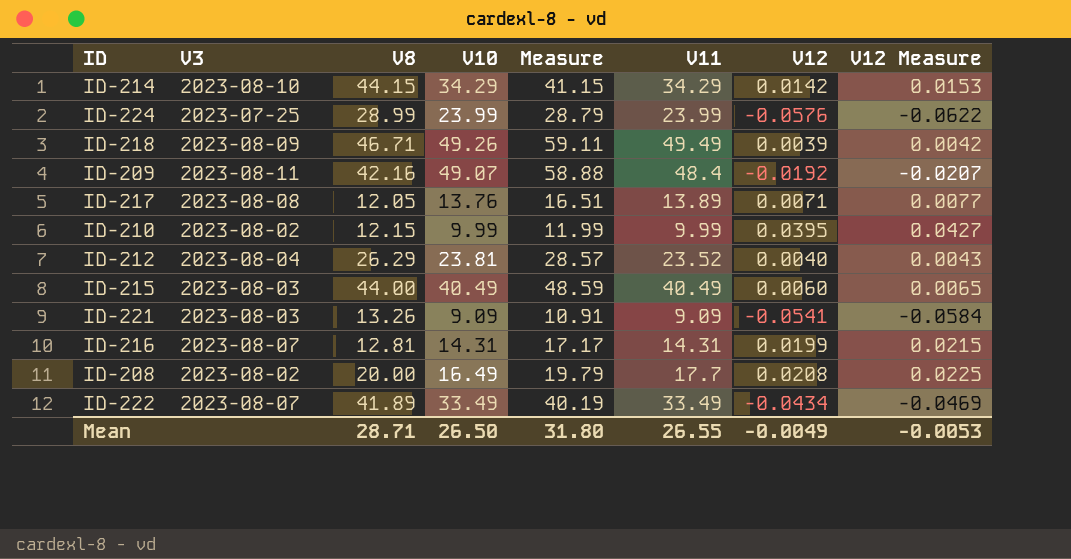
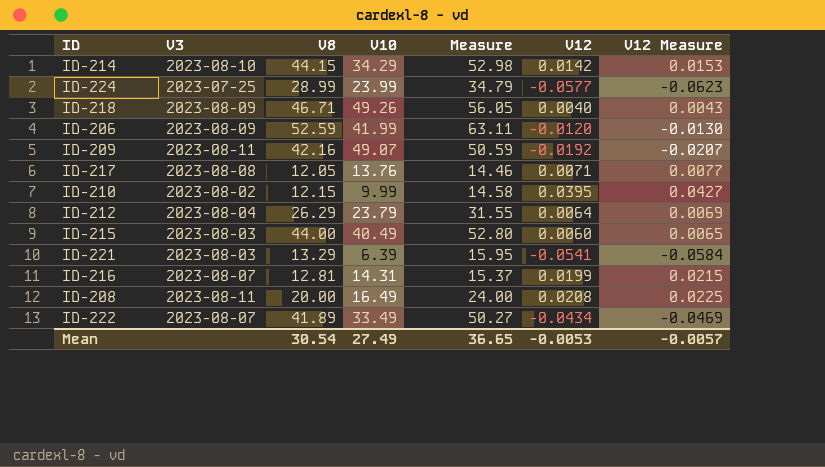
column V11 | position: 6 -> none
column Measure | formula: [V10] * 1.2 -> [V8] * 1.2
ID-224 | V12: -0.0576 -> -0.0577
ID-224 | V12 Measure: -0.0622 -> -0.0623
ID-218 | V12: 0.0039 -> 0.0040
ID-218 | V12 Measure: 0.0042 -> 0.0043
row ID-206: none -> 2023-08-09 | 52.59 | 41.99 | 63.11 | -0.0120 | -0.0130
ID-212 | V10: 23.81 -> 23.79
ID-212 | V12: 0.0040 -> 0.0064
ID-212 | V12 Measure: 0.0043 -> 0.0069
ID-221 | V8: 13.26 -> 13.29
ID-221 | V10: 9.09 -> 6.39
ID-208 | V3: 2023-08-02 -> 2023-08-11
Mean | V8: 28.71 -> 30.54
Mean | V10: 26.50 -> 27.49
Mean | Measure: 31.80 -> 36.65
Mean | V12: -0.0049 -> -0.0053
Mean | V12 Measure: -0.0053 -> -0.0057

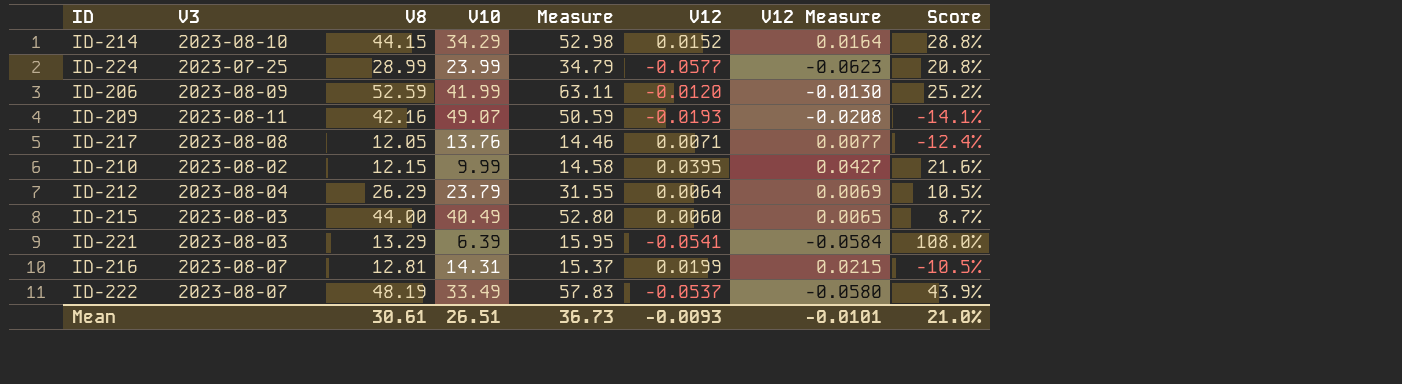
column Score | formula: none -> ([V8] - [V10]) / [V10]
row ID-218: 2023-08-09 | 46.71 | 49.26 | 56.05 | 0.0040 | 0.0043 -> none
row ID-208: 2023-08-11 | 20.00 | 16.49 | 24.00 | 0.0208 | 0.0225 -> none
ID-214 | V12: 0.0142 -> 0.0152
ID-214 | V12 Measure: 0.0153 -> 0.0164
ID-209 | V12: -0.0192 -> -0.0193
ID-209 | V12 Measure: -0.0207 -> -0.0208
ID-222 | V8: 41.89 -> 48.19
ID-222 | Measure: 50.27 -> 57.83
ID-222 | V12: -0.0434 -> -0.0537
ID-222 | V12 Measure: -0.0469 -> -0.0580
Mean | V8: 30.54 -> 30.61
Mean | V10: 27.49 -> 26.51
Mean | Measure: 36.65 -> 36.73
Mean | V12: -0.0053 -> -0.0093
Mean | V12 Measure: -0.0057 -> -0.0101

